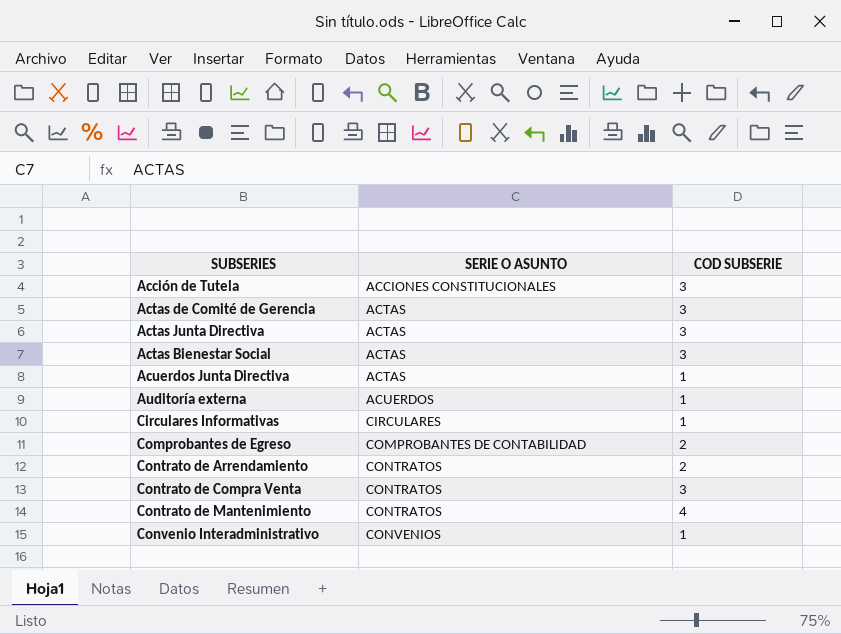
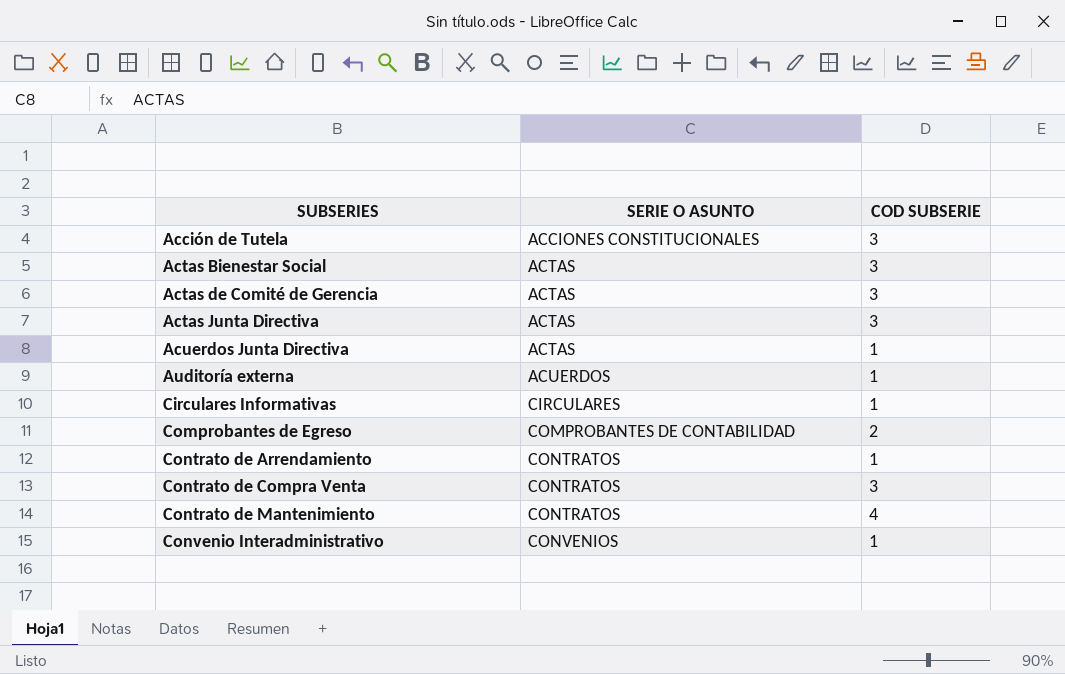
row order: SERIE O ASUNTO ascending -> SUBSERIES ascending
Contrato de Arrendamiento | COD SUBSERIE: 2 -> 1

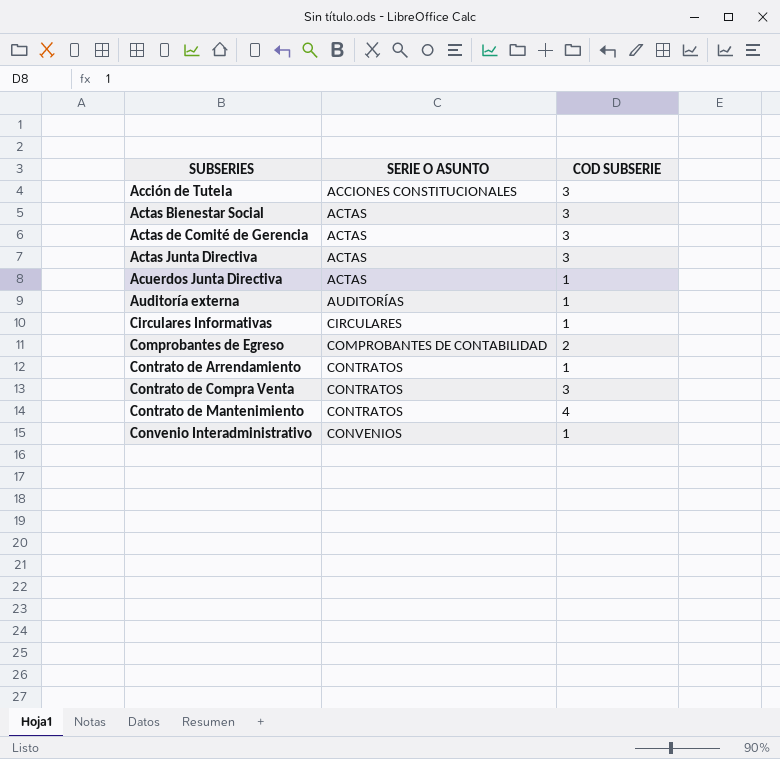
Auditoría externa | SERIE O ASUNTO: ACUERDOS -> AUDITORÍAS

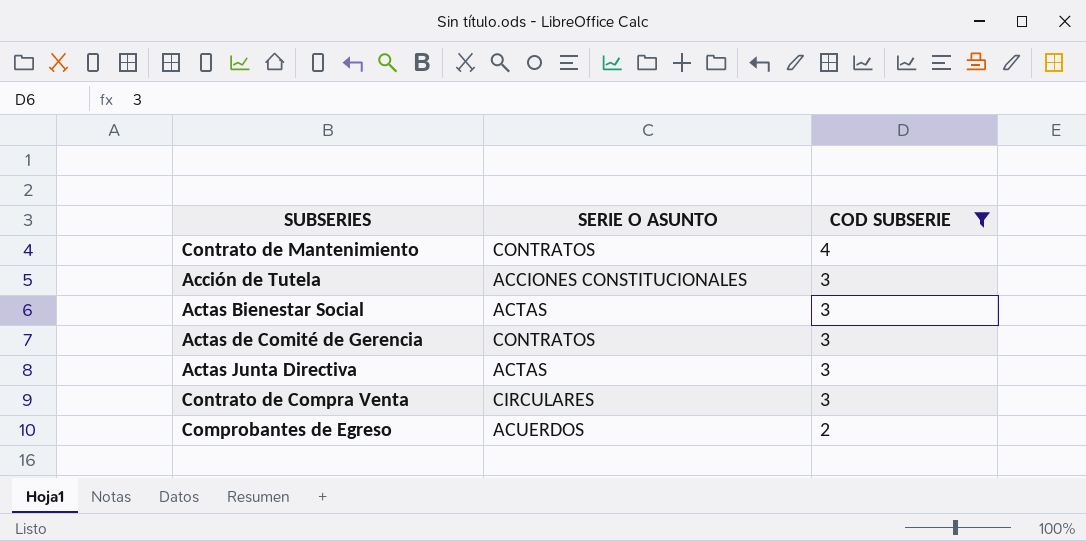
filter: none -> COD SUBSERIE != 1
row order: SUBSERIES ascending -> COD SUBSERIE descending
Actas de Comité de Gerencia | SERIE O ASUNTO: ACTAS -> CONTRATOS
Contrato de Compra Venta | SERIE O ASUNTO: CONTRATOS -> CIRCULARES
Comprobantes de Egreso | SERIE O ASUNTO: COMPROBANTES DE CONTABILIDAD -> ACUERDOS

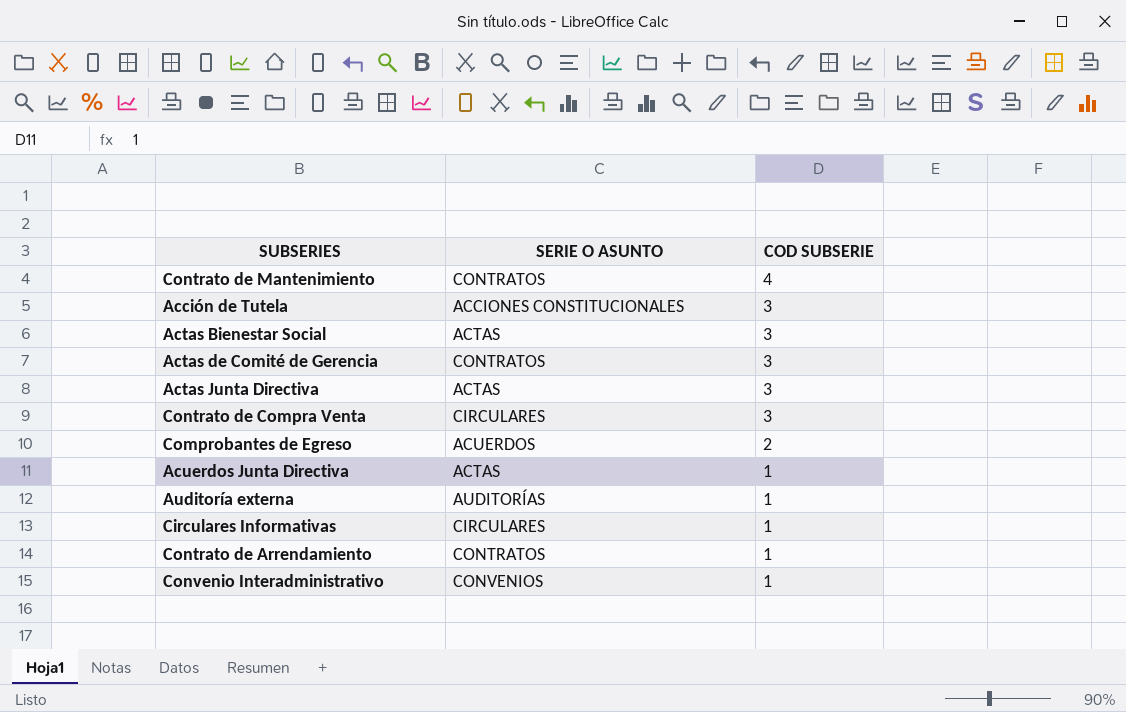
filter: COD SUBSERIE != 1 -> none

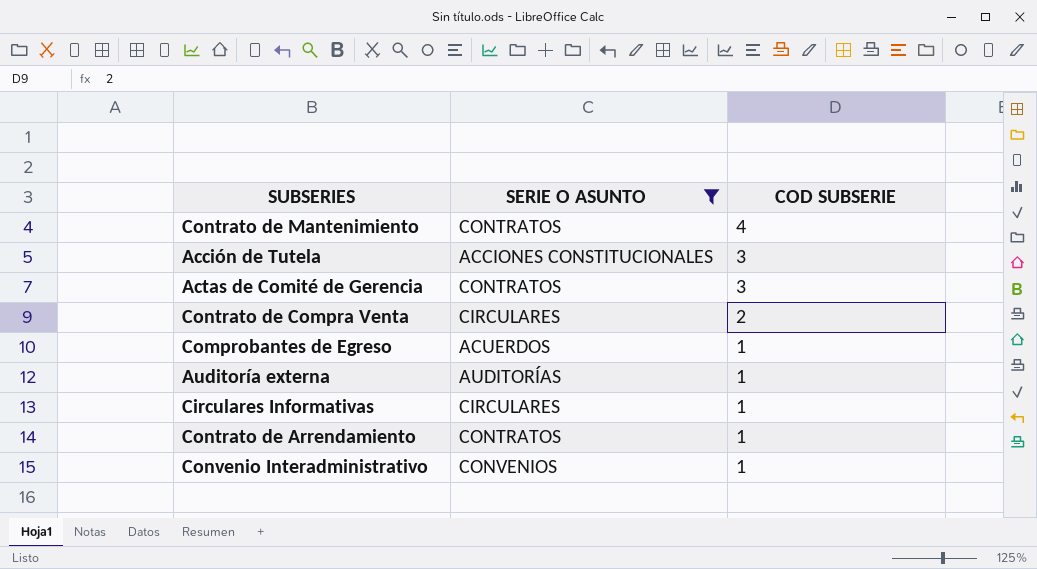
filter: none -> SERIE O ASUNTO != ACTAS
Contrato de Compra Venta | COD SUBSERIE: 3 -> 2
Comprobantes de Egreso | COD SUBSERIE: 2 -> 1

